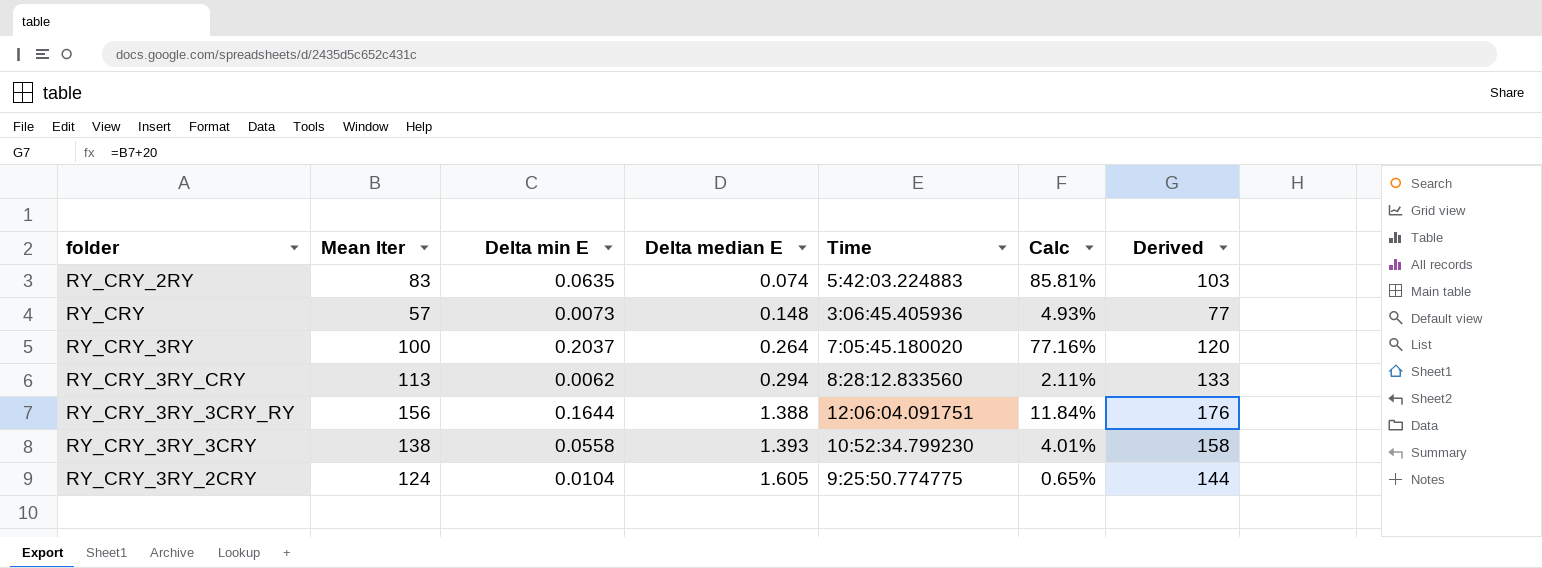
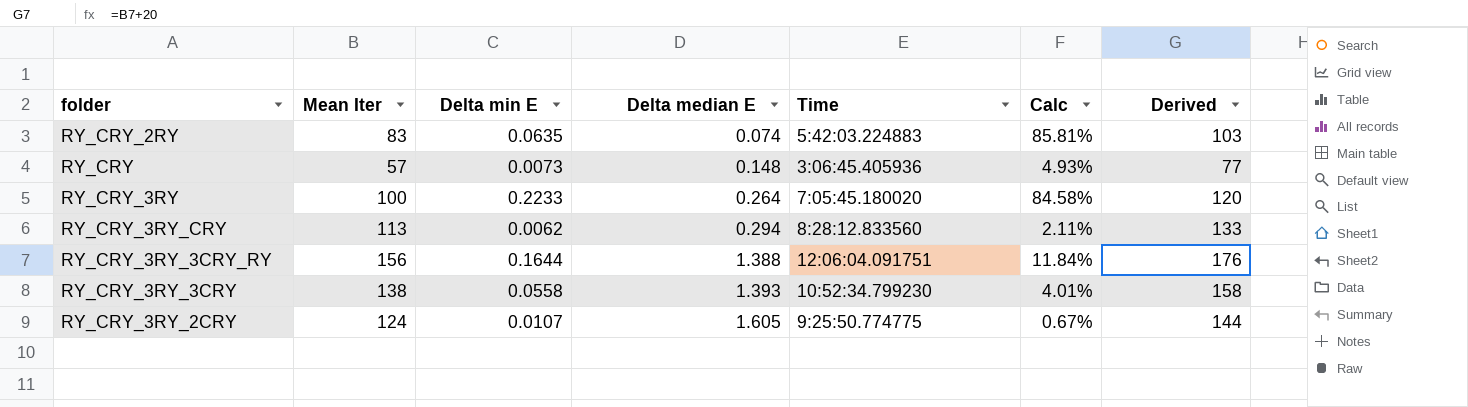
RY_CRY_3RY | Delta min E: 0.2037 -> 0.2233
RY_CRY_3RY | Calc: 77.16% -> 84.58%
RY_CRY_3RY_2CRY | Delta min E: 0.0104 -> 0.0107
RY_CRY_3RY_2CRY | Calc: 0.65% -> 0.67%

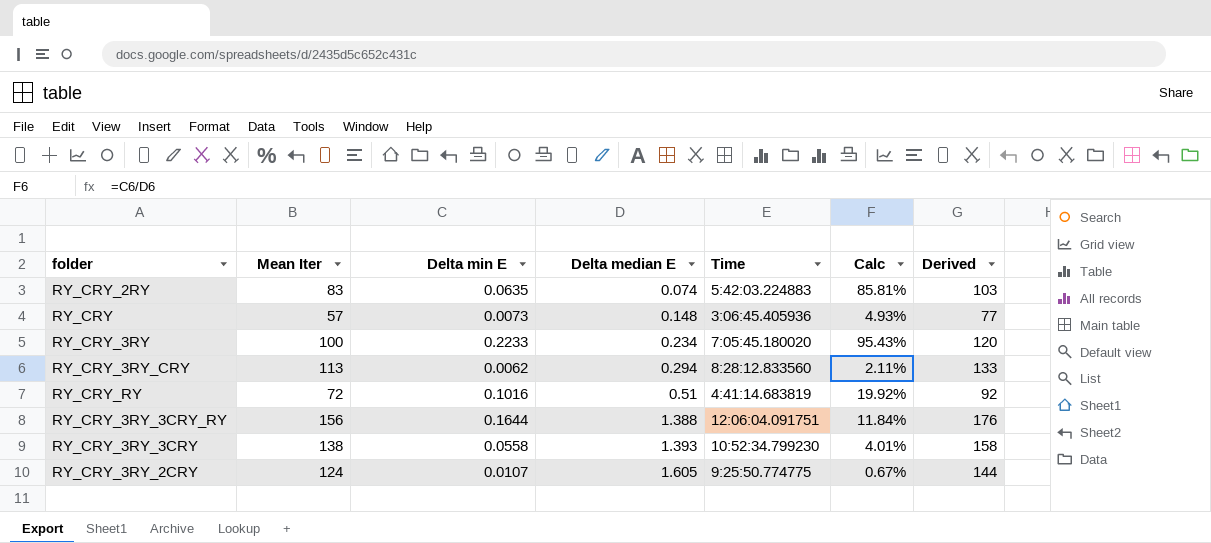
RY_CRY_3RY | Delta median E: 0.264 -> 0.234
RY_CRY_3RY | Calc: 84.58% -> 95.43%
row RY_CRY_RY: none -> 72 | 0.1016 | 0.51 | 4:41:14.683819 | 19.92% | 92

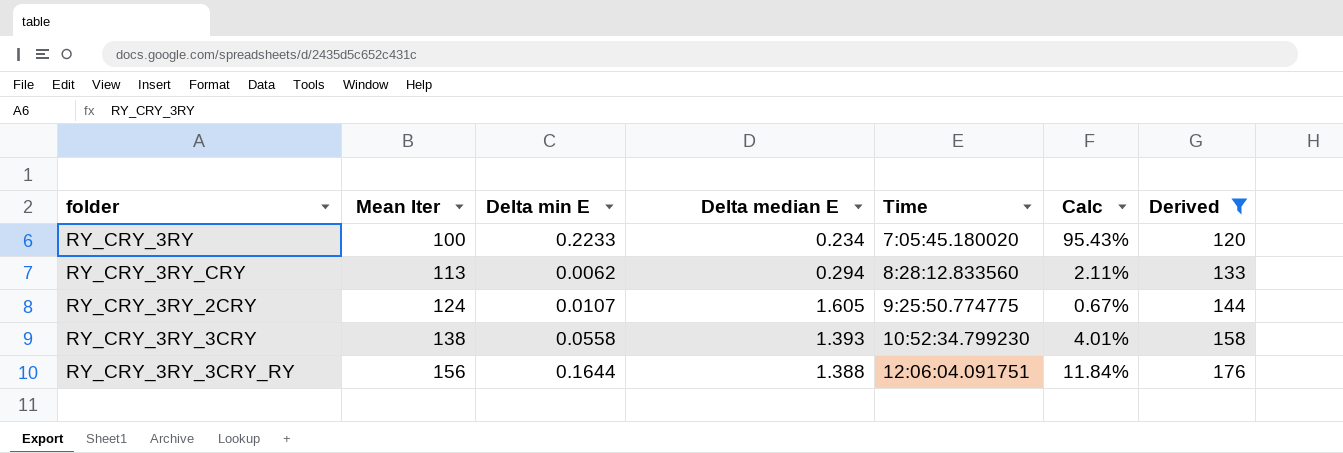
filter: none -> Derived >= 120
row order: Delta median E ascending -> Mean Iter ascending

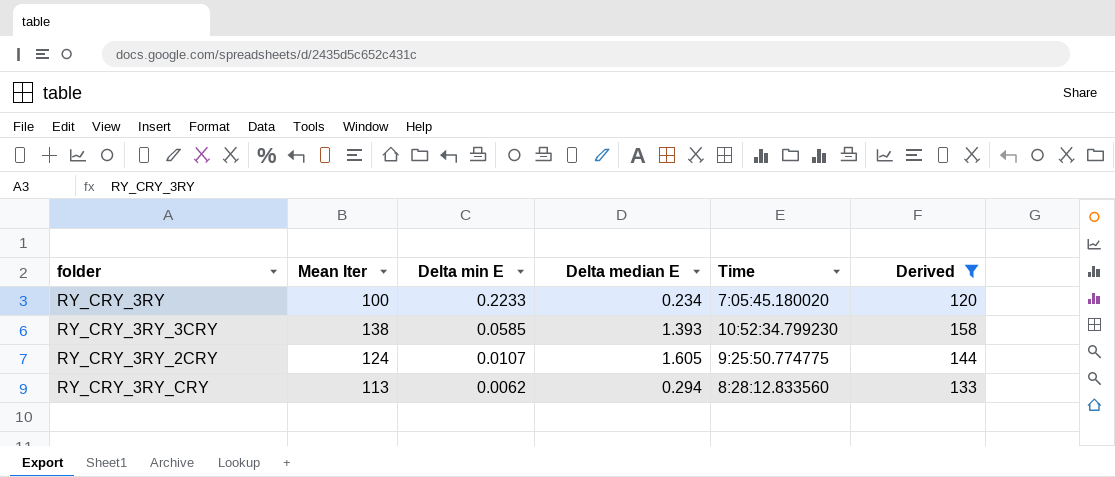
row order: Mean Iter ascending -> Delta min E descending
column Calc | formula: [Delta min E] / [Delta median E] -> none
row RY_CRY_3RY_3CRY_RY: 156 | 0.1644 | 1.388 | 12:06:04.091751 | 11.84% | 176 -> none
RY_CRY_3RY_3CRY | Delta min E: 0.0558 -> 0.0585

